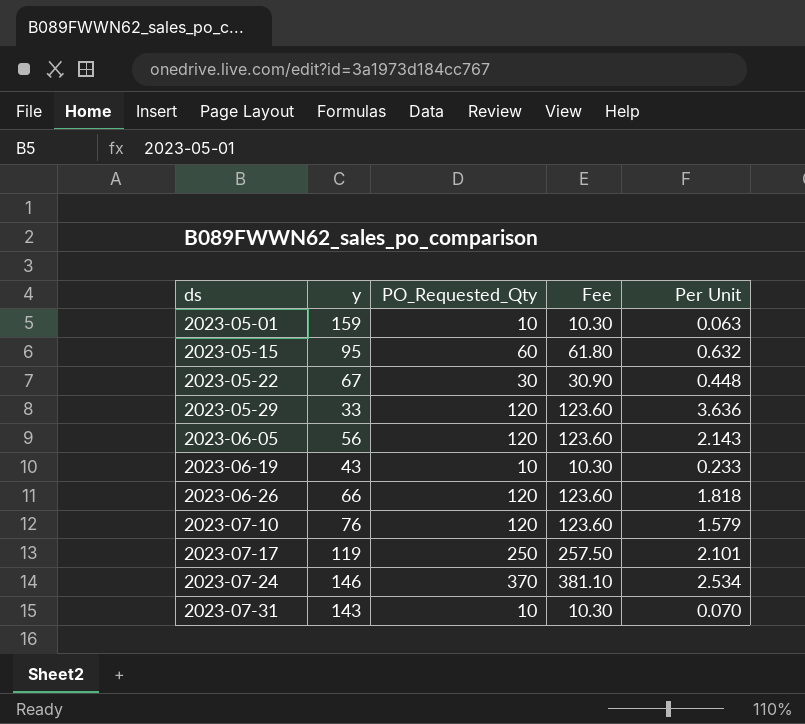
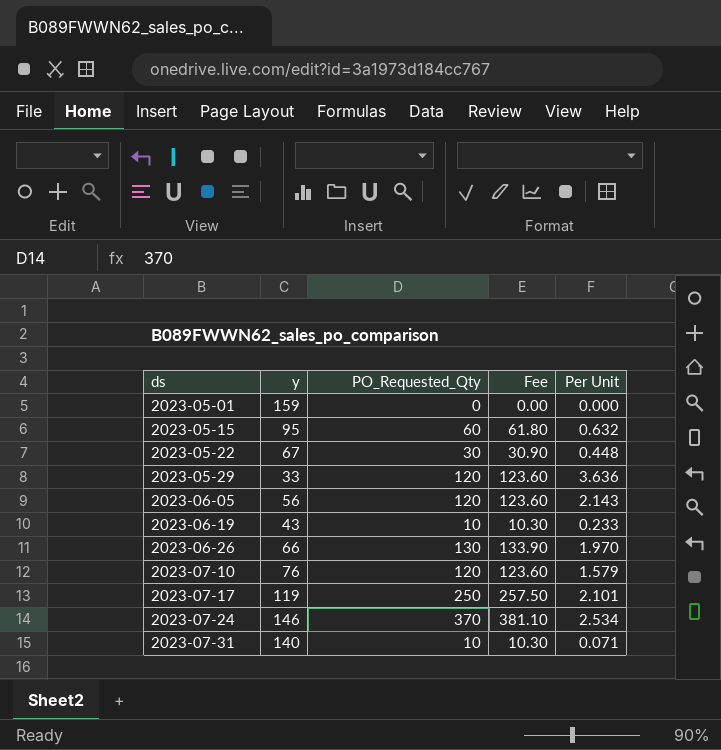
2023-05-01 | PO_Requested_Qty: 10 -> 0
2023-05-01 | Fee: 10.30 -> 0.00
2023-05-01 | Per Unit: 0.063 -> 0.000
2023-06-26 | PO_Requested_Qty: 120 -> 130
2023-06-26 | Fee: 123.60 -> 133.90
2023-06-26 | Per Unit: 1.818 -> 1.970
2023-07-31 | y: 143 -> 140
2023-07-31 | Per Unit: 0.070 -> 0.071

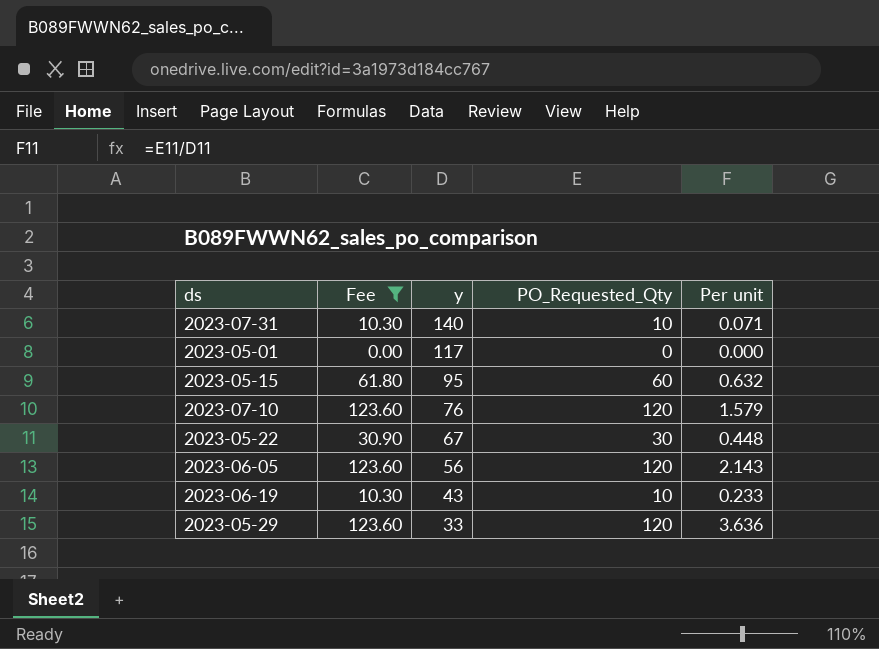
filter: none -> Fee <= 123.60
row order: ds ascending -> y descending
column Fee | position: 4 -> 2
column name: Per Unit -> Per unit
2023-05-01 | y: 159 -> 117

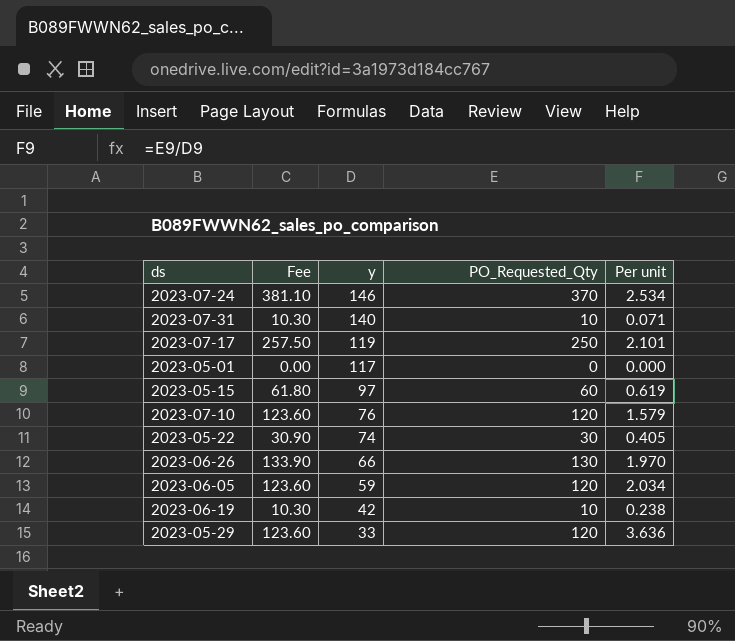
filter: Fee <= 123.60 -> none
2023-05-15 | y: 95 -> 97
2023-05-15 | Per unit: 0.632 -> 0.619
2023-05-22 | y: 67 -> 74
2023-05-22 | Per unit: 0.448 -> 0.405
2023-06-05 | y: 56 -> 59
2023-06-05 | Per unit: 2.143 -> 2.034
2023-06-19 | y: 43 -> 42
2023-06-19 | Per unit: 0.233 -> 0.238

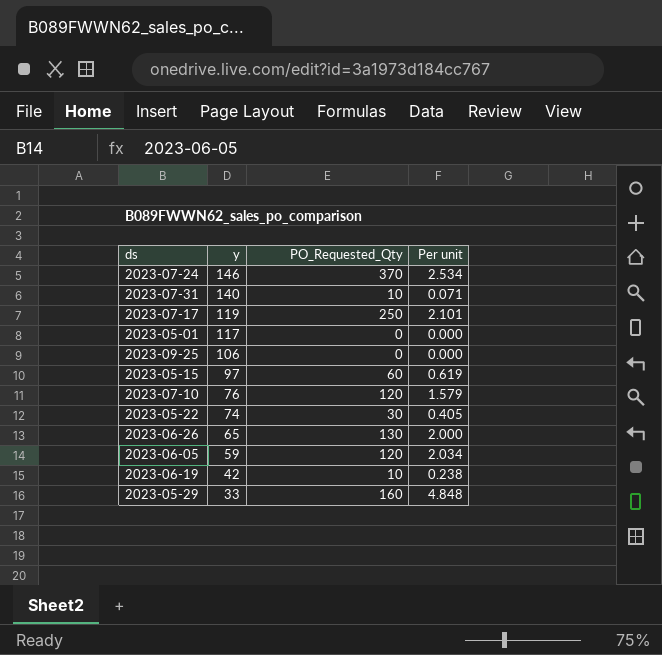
column Fee | formula: [PO_Requested_Qty] * 1.03 -> none
row 2023-09-25: none -> 106 | 0 | 0.000
2023-06-26 | y: 66 -> 65
2023-06-26 | Per unit: 1.970 -> 2.000
2023-05-29 | PO_Requested_Qty: 120 -> 160
2023-05-29 | Per unit: 3.636 -> 4.848

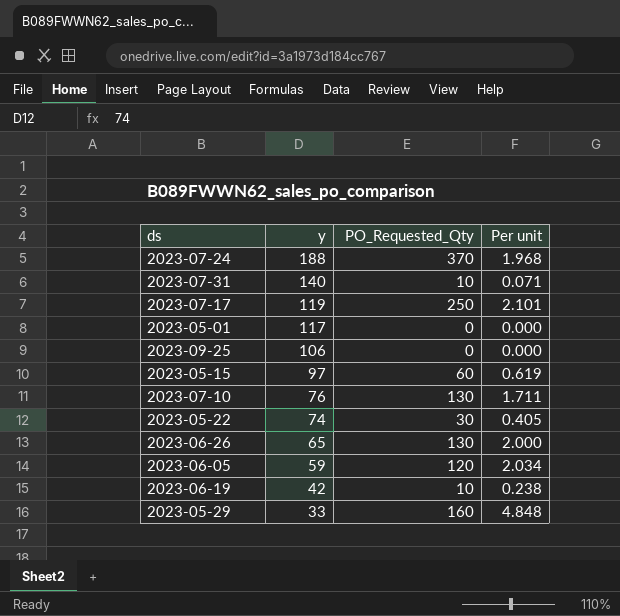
2023-07-24 | y: 146 -> 188
2023-07-24 | Per unit: 2.534 -> 1.968
2023-07-10 | PO_Requested_Qty: 120 -> 130
2023-07-10 | Per unit: 1.579 -> 1.711

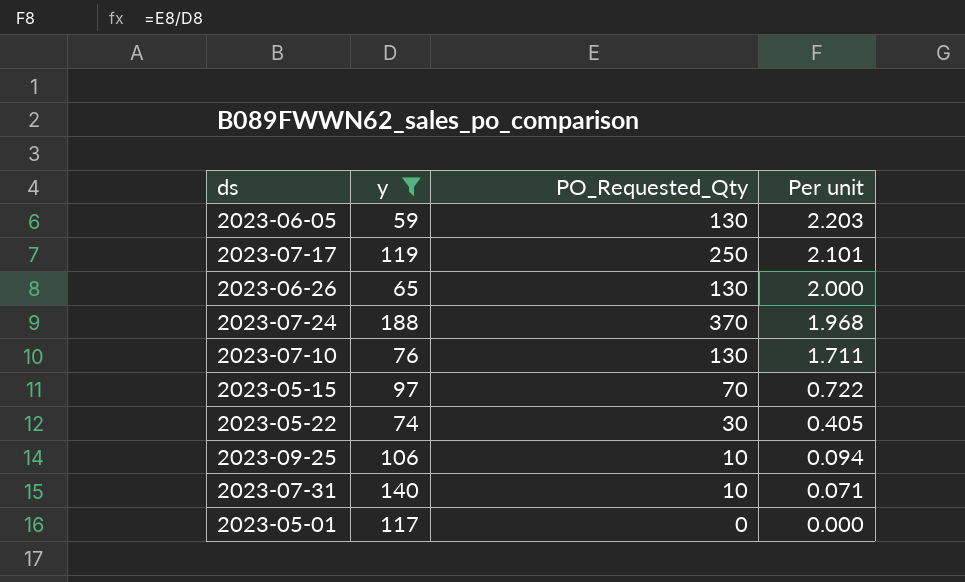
filter: none -> y >= 59
row order: y descending -> Per unit descending
2023-06-05 | PO_Requested_Qty: 120 -> 130
2023-06-05 | Per unit: 2.034 -> 2.203
2023-05-15 | PO_Requested_Qty: 60 -> 70
2023-05-15 | Per unit: 0.619 -> 0.722
2023-09-25 | PO_Requested_Qty: 0 -> 10
2023-09-25 | Per unit: 0.000 -> 0.094

